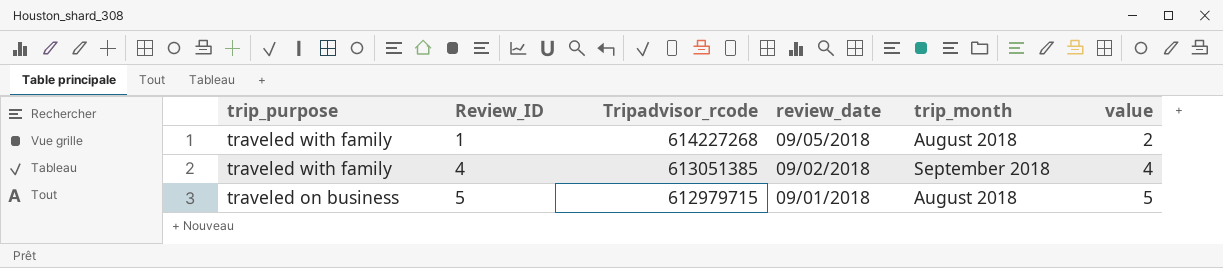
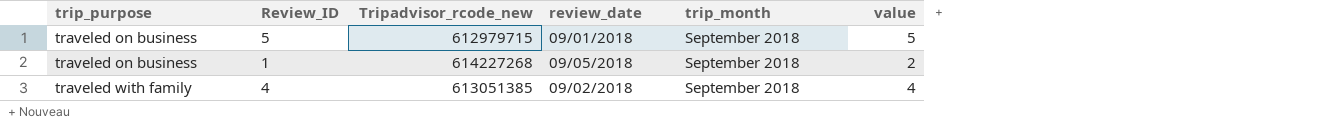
row order: trip_purpose descending -> trip_purpose ascending
column name: Tripadvisor_rcode -> Tripadvisor_rcode_new
5 | trip_month: August 2018 -> September 2018
1 | trip_purpose: traveled with family -> traveled on business
1 | trip_month: August 2018 -> September 2018

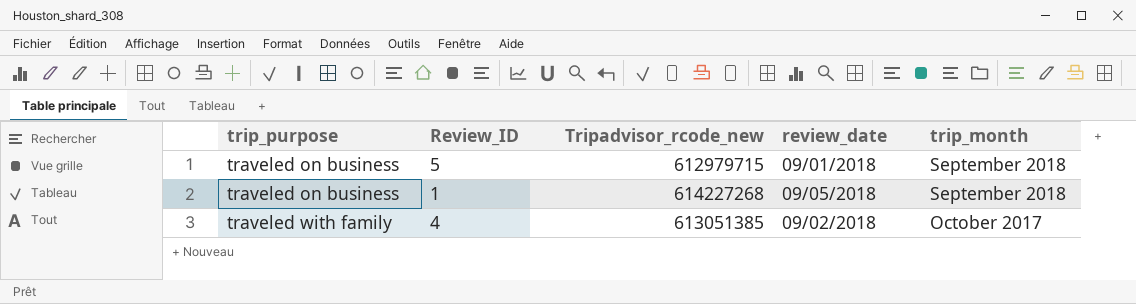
column value | position: 6 -> none
4 | trip_month: September 2018 -> October 2017

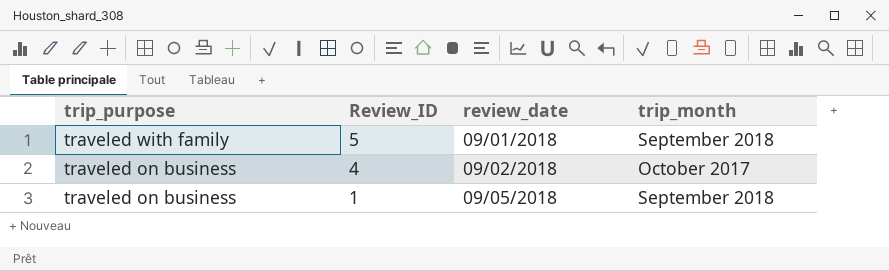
row order: trip_purpose ascending -> trip_purpose descending
column Tripadvisor_rcode_new | position: 3 -> none
5 | trip_purpose: traveled on business -> traveled with family
4 | trip_purpose: traveled with family -> traveled on business

